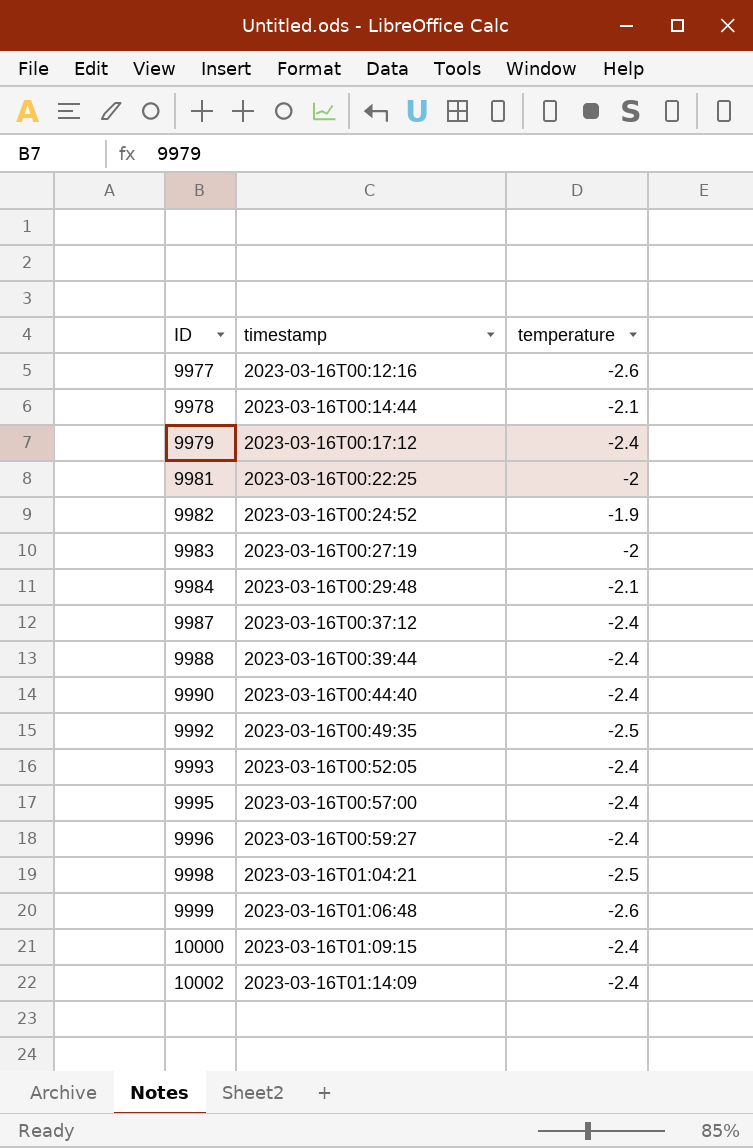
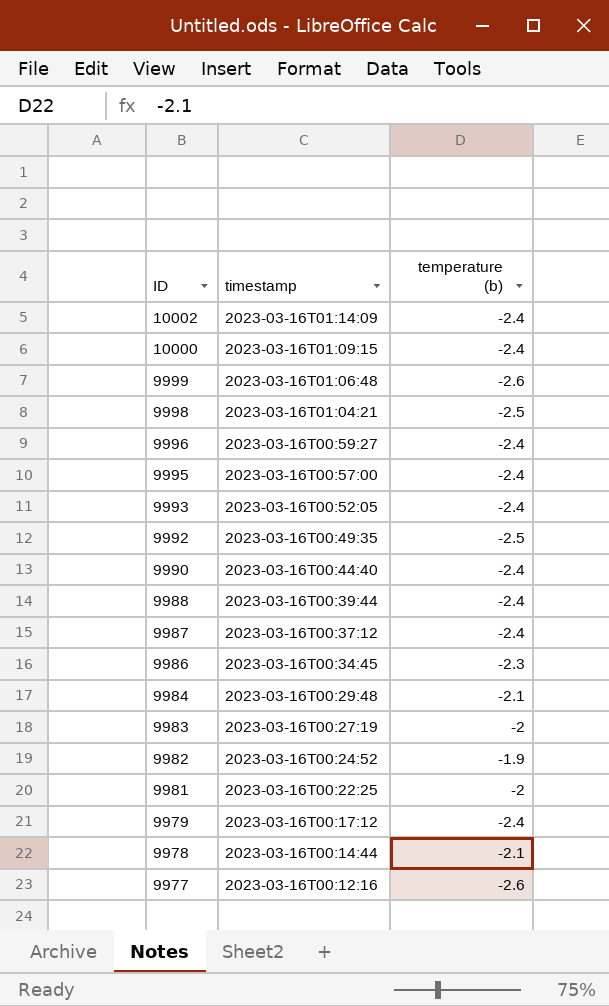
row order: ID ascending -> ID descending
column name: temperature -> temperature (b)
row 9986: none -> 2023-03-16T00:34:45 | -2.3

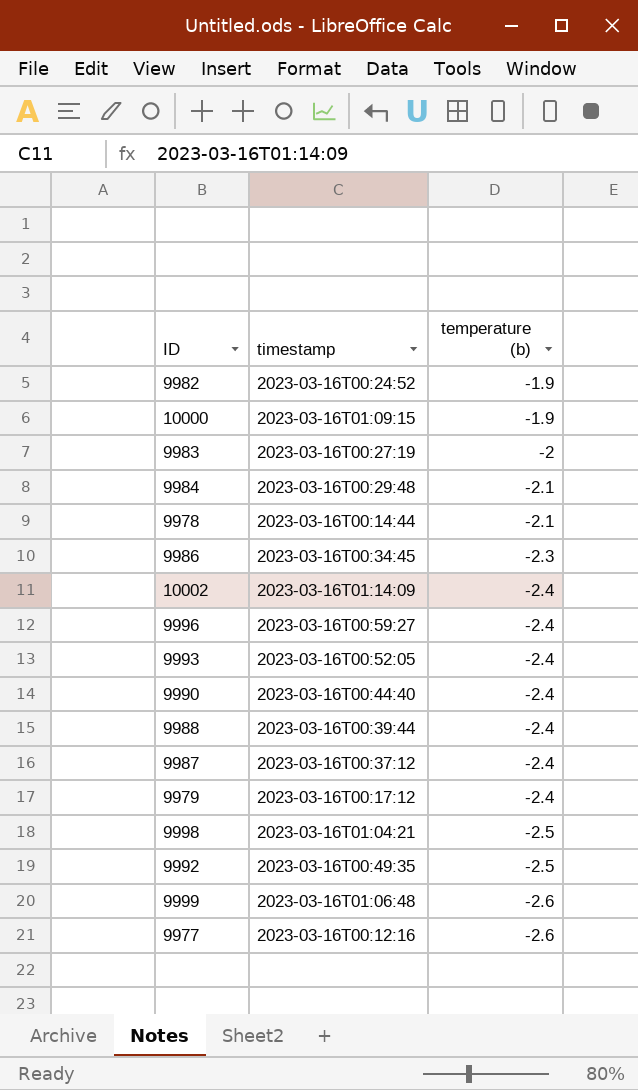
row order: ID descending -> temperature (b) descending
row 9995: 2023-03-16T00:57:00 | -2.4 -> none
row 9981: 2023-03-16T00:22:25 | -2 -> none
10000 | temperature (b): -2.4 -> -1.9

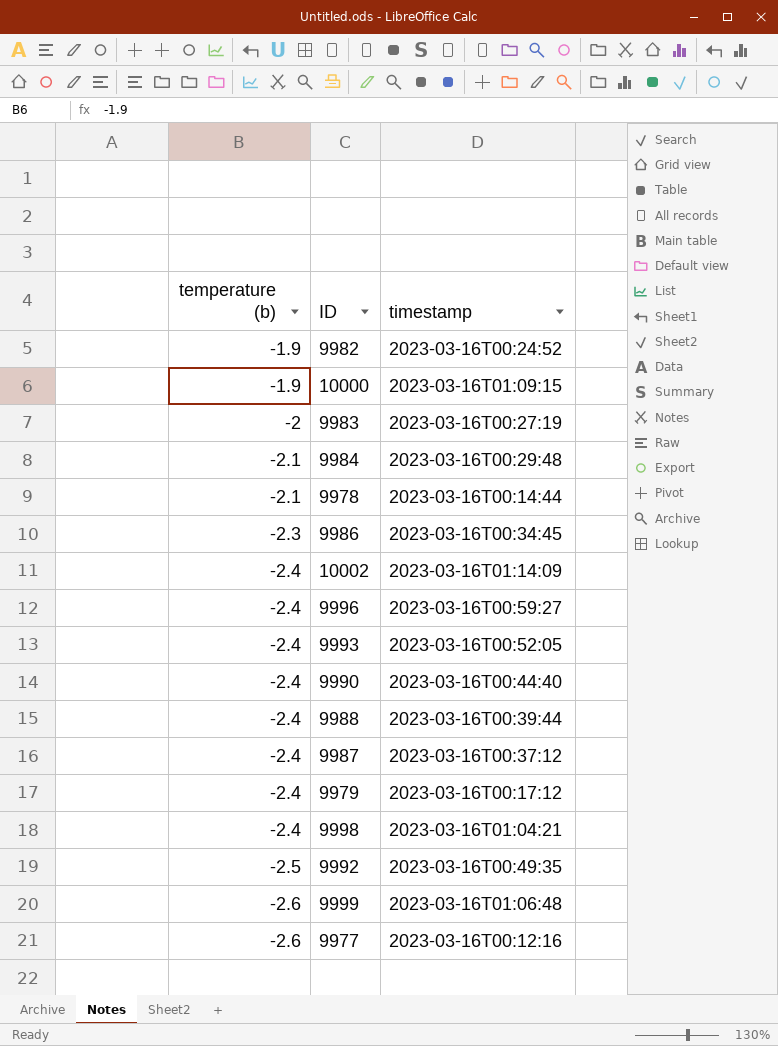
column temperature (b) | position: 3 -> 1
9998 | temperature (b): -2.5 -> -2.4

